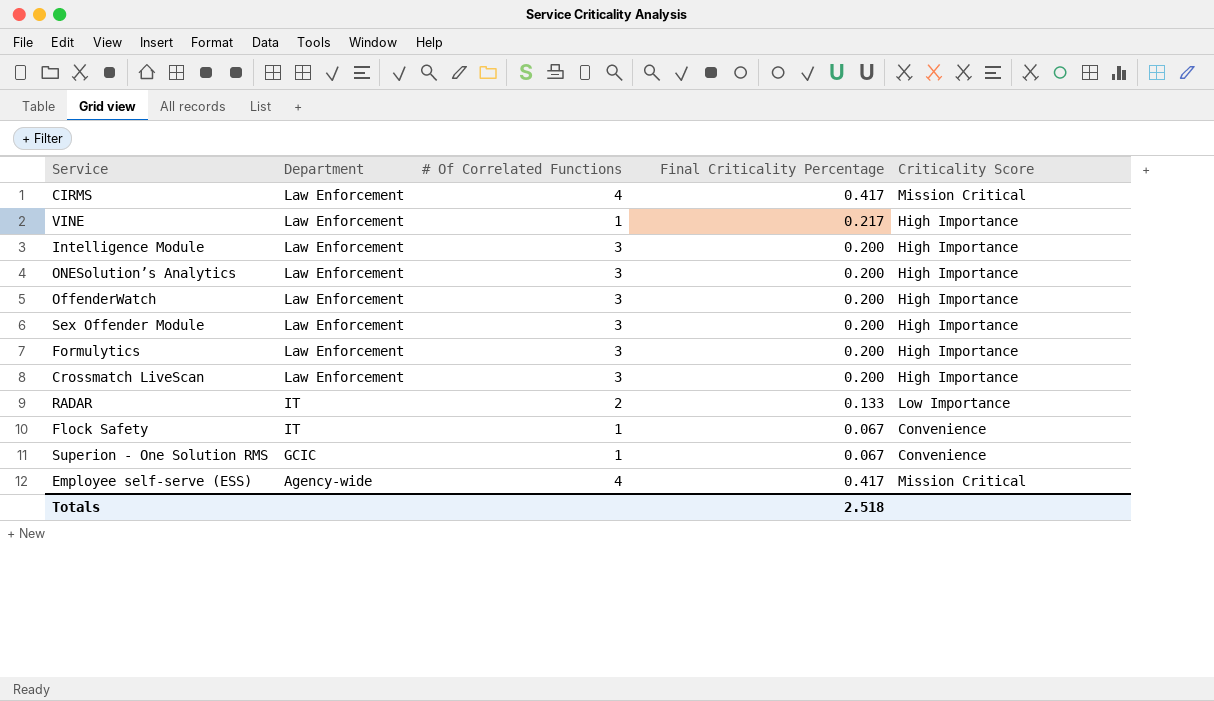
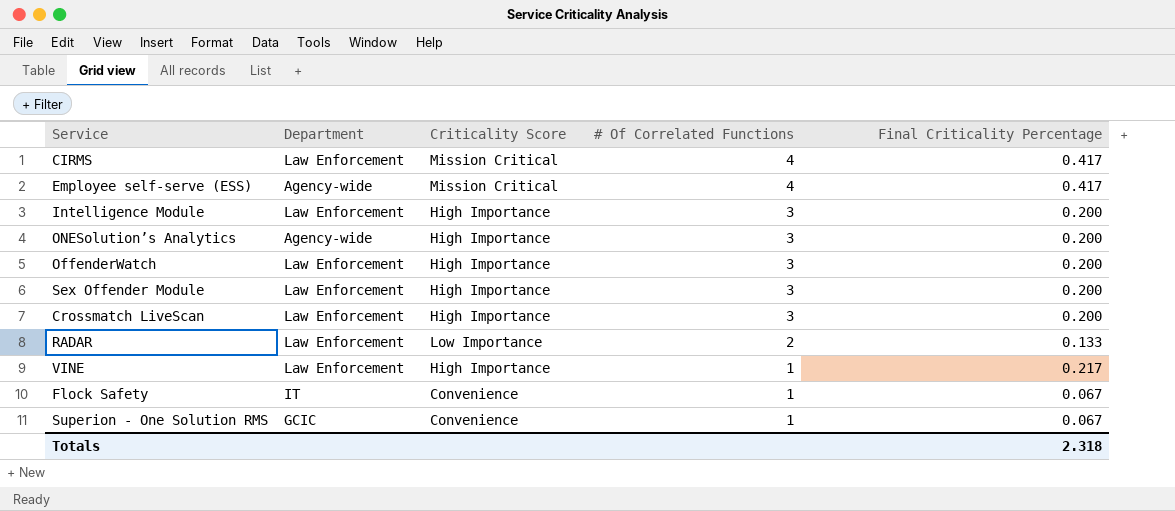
row order: Department descending -> # Of Correlated Functions descending
column Criticality Score | position: 5 -> 3
row Formulytics: Law Enforcement | 3 | 0.200 | High Importance -> none
ONESolution’s Analytics | Department: Law Enforcement -> Agency-wide
RADAR | Department: IT -> Law Enforcement
Totals | Final Criticality Percentage: 2.518 -> 2.318

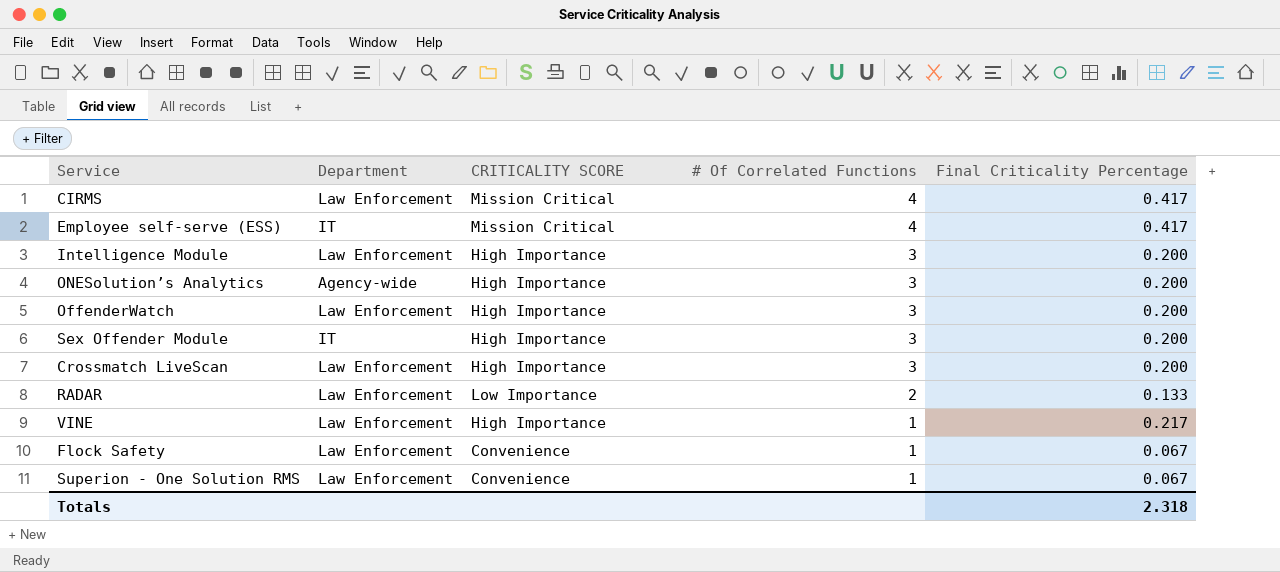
column name: Criticality Score -> CRITICALITY SCORE
Employee self-serve (ESS) | Department: Agency-wide -> IT
Sex Offender Module | Department: Law Enforcement -> IT
Flock Safety | Department: IT -> Law Enforcement
Superion - One Solution RMS | Department: GCIC -> Law Enforcement

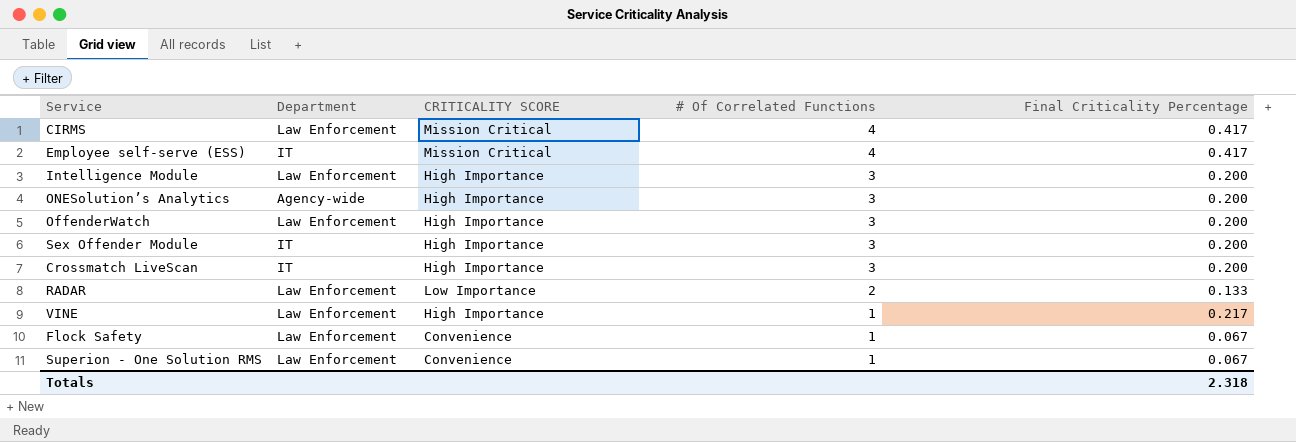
Crossmatch LiveScan | Department: Law Enforcement -> IT

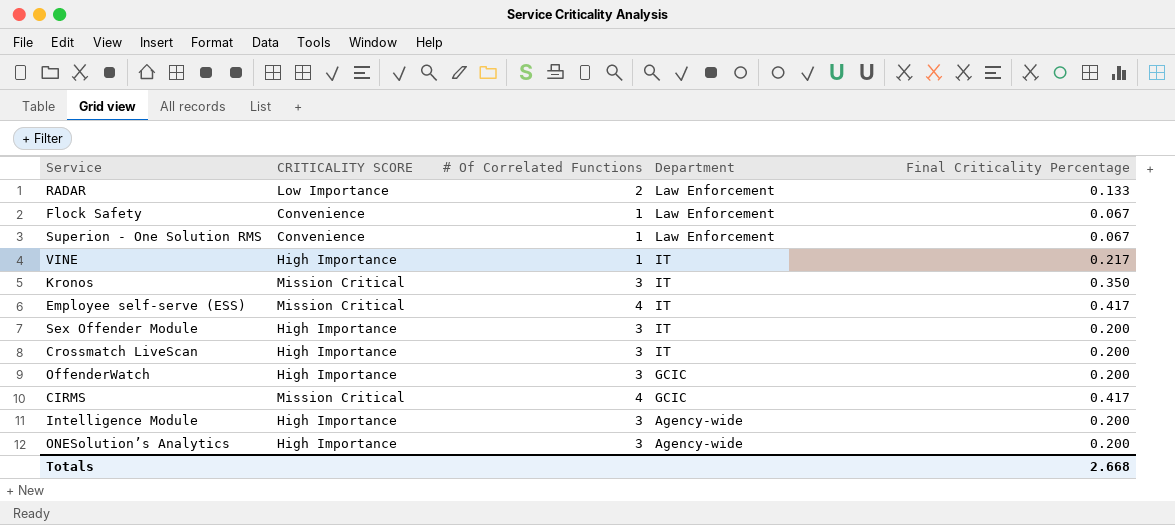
row order: # Of Correlated Functions descending -> Department descending
column Department | position: 2 -> 4
VINE | Department: Law Enforcement -> IT
row Kronos: none -> Mission Critical | 3 | IT | 0.350
OffenderWatch | Department: Law Enforcement -> GCIC
CIRMS | Department: Law Enforcement -> GCIC
Intelligence Module | Department: Law Enforcement -> Agency-wide
Totals | Final Criticality Percentage: 2.318 -> 2.668

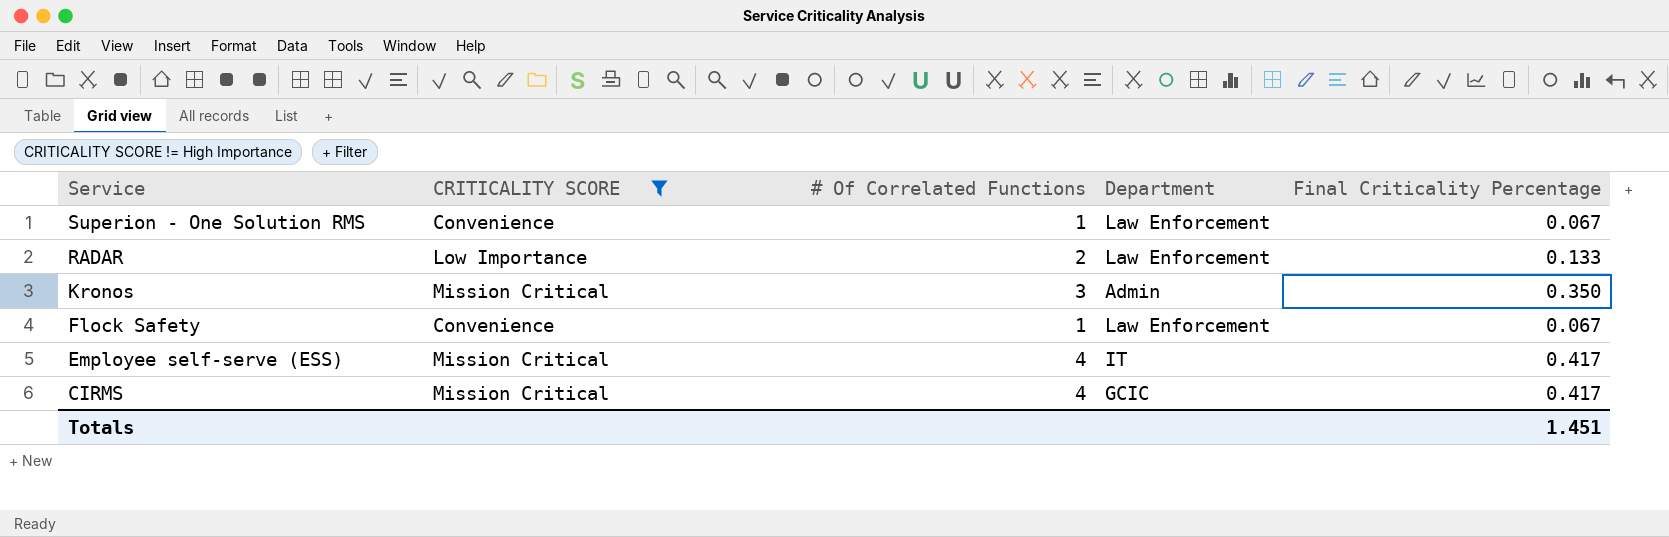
filter: none -> CRITICALITY SCORE != High Importance
row order: Department descending -> Service descending
Kronos | Department: IT -> Admin
Totals | Final Criticality Percentage: 2.668 -> 1.451

